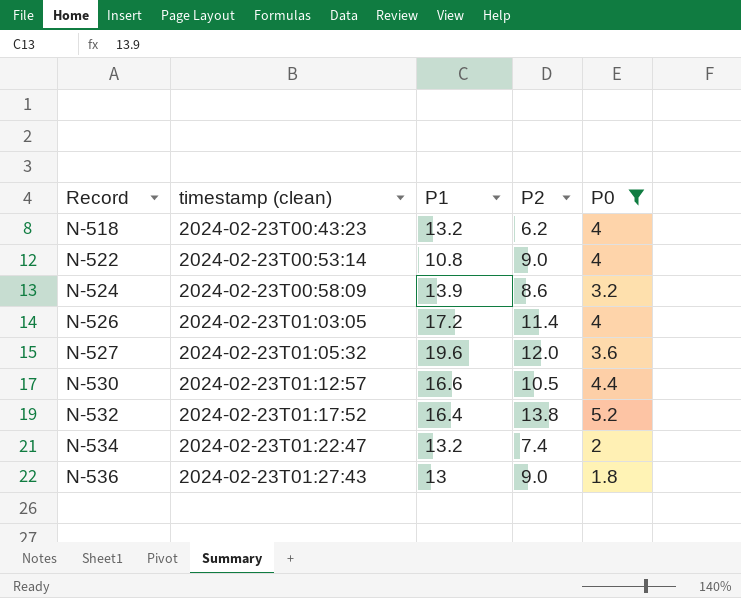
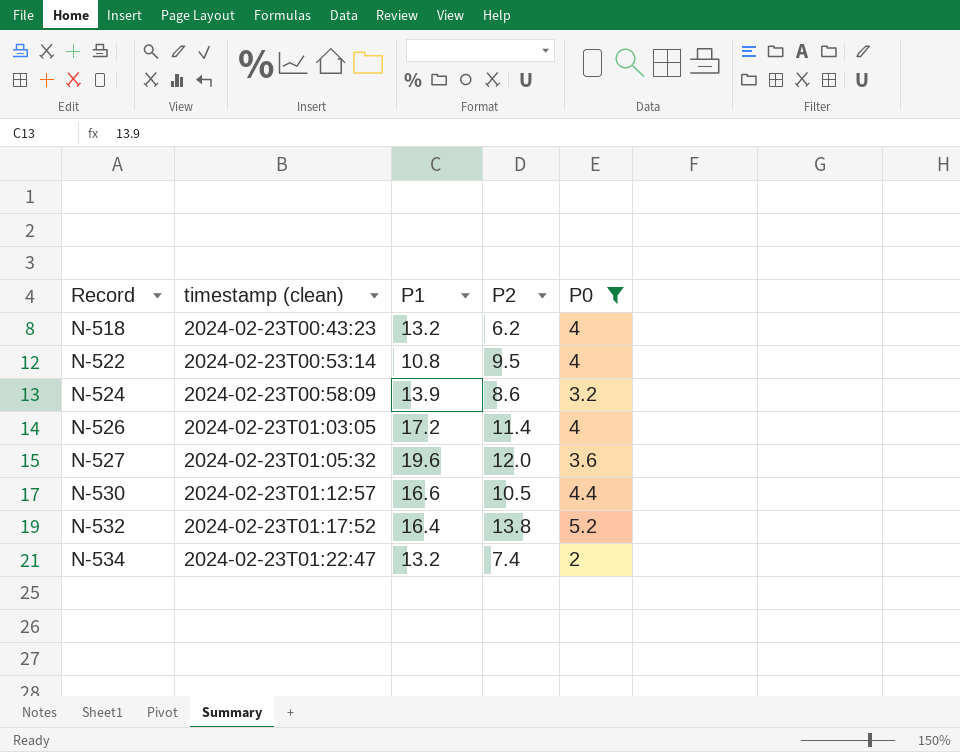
row N-536: 2024-02-23T01:27:43 | 13 | 9.0 | 1.8 -> none
N-522 | P2: 9.0 -> 9.5

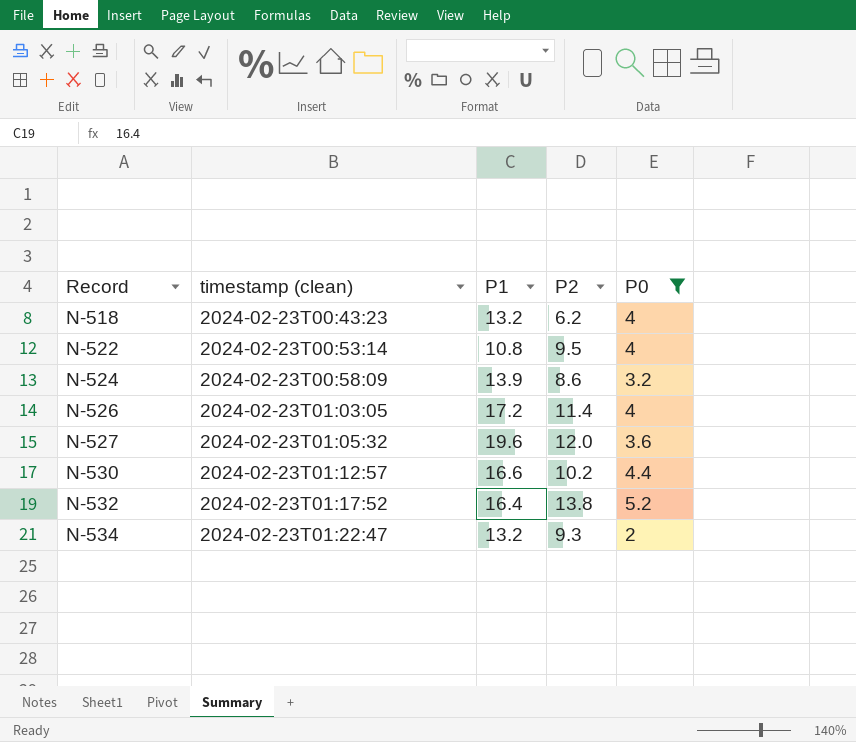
N-530 | P2: 10.5 -> 10.2
N-534 | P2: 7.4 -> 9.3

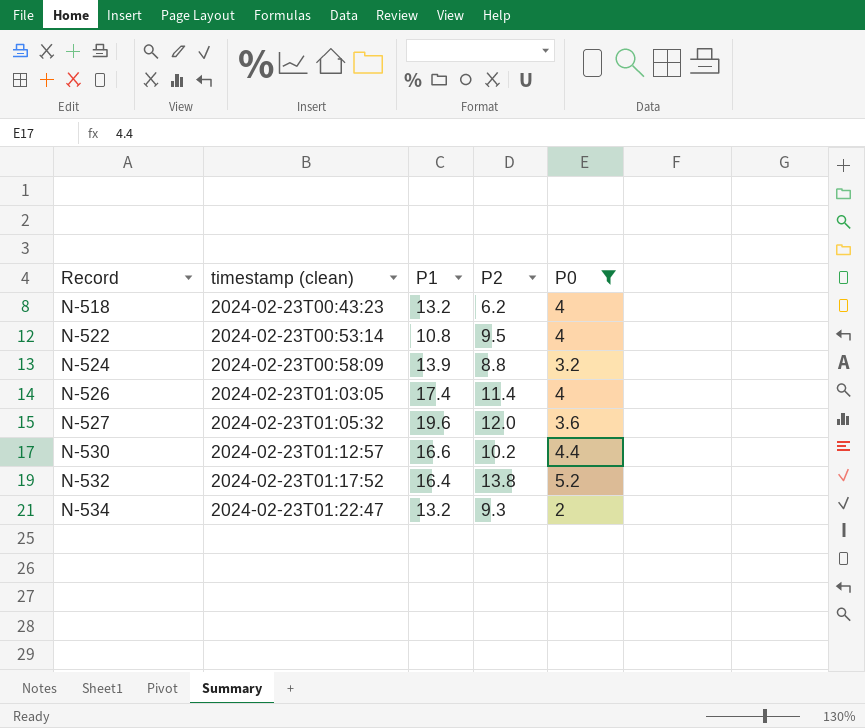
N-524 | P2: 8.6 -> 8.8
N-526 | P1: 17.2 -> 17.4

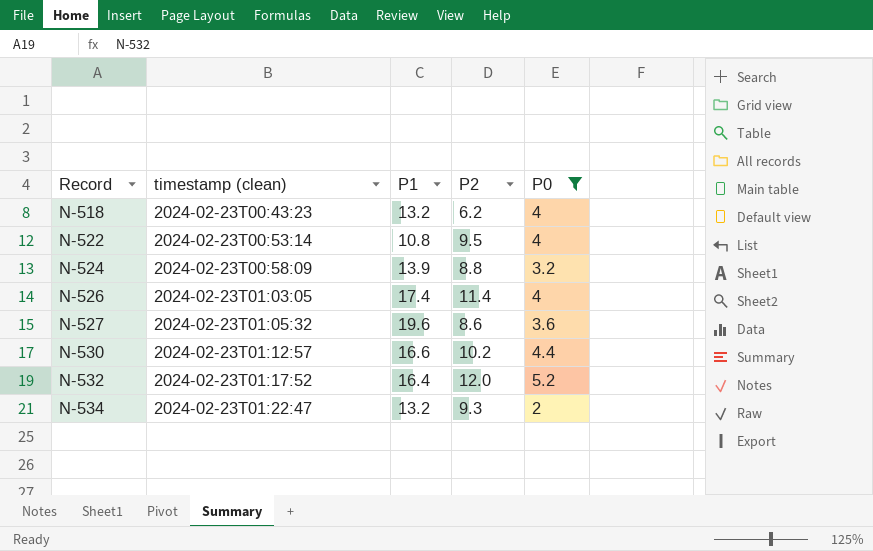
N-527 | P2: 12.0 -> 8.6
N-532 | P2: 13.8 -> 12.0

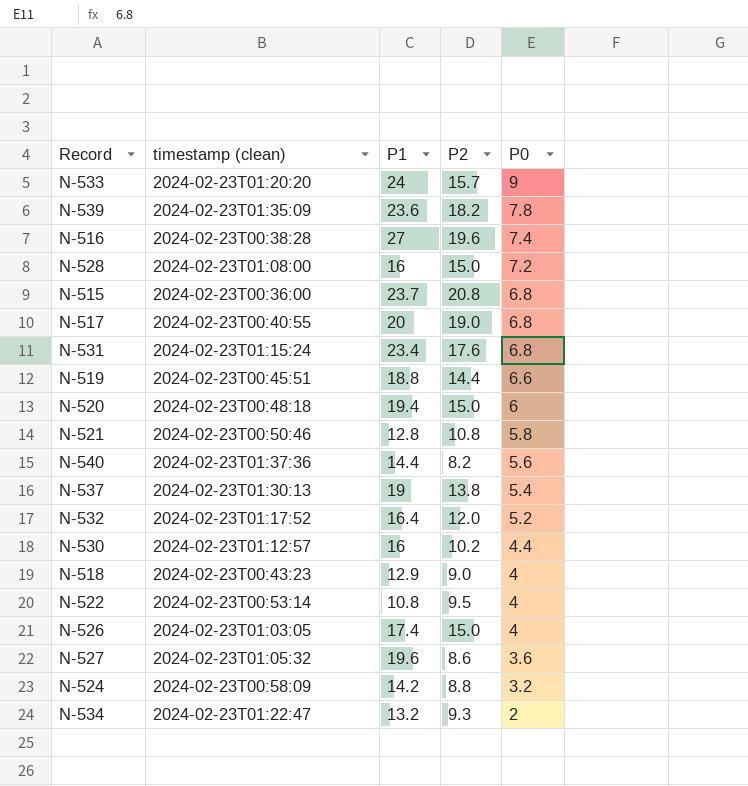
filter: P0 <= 5.2 -> none
row order: Record ascending -> P0 descending
N-530 | P1: 16.6 -> 16
N-518 | P1: 13.2 -> 12.9
N-518 | P2: 6.2 -> 9.0
N-526 | P2: 11.4 -> 15.0
N-524 | P1: 13.9 -> 14.2

